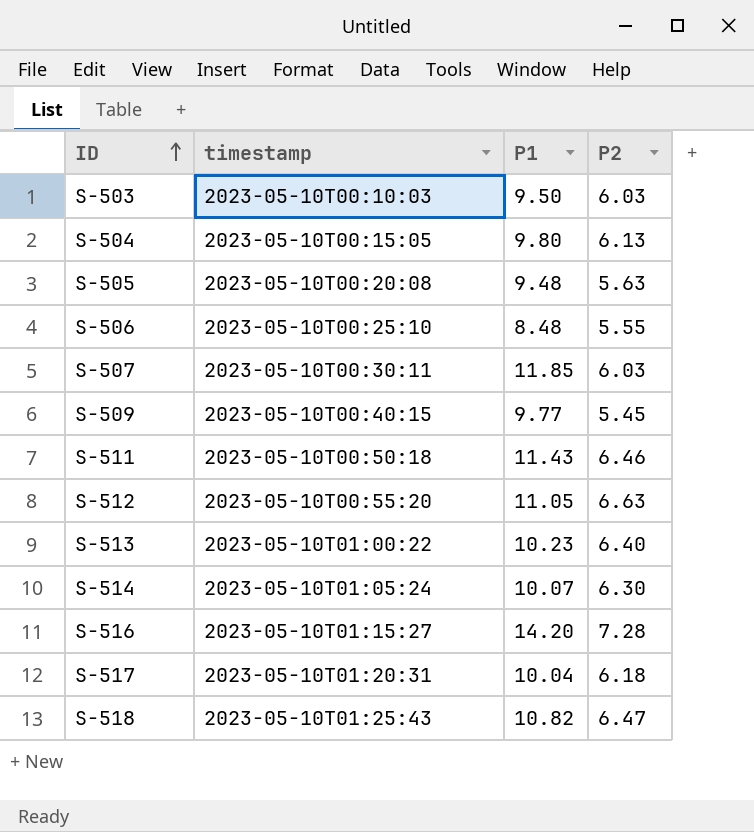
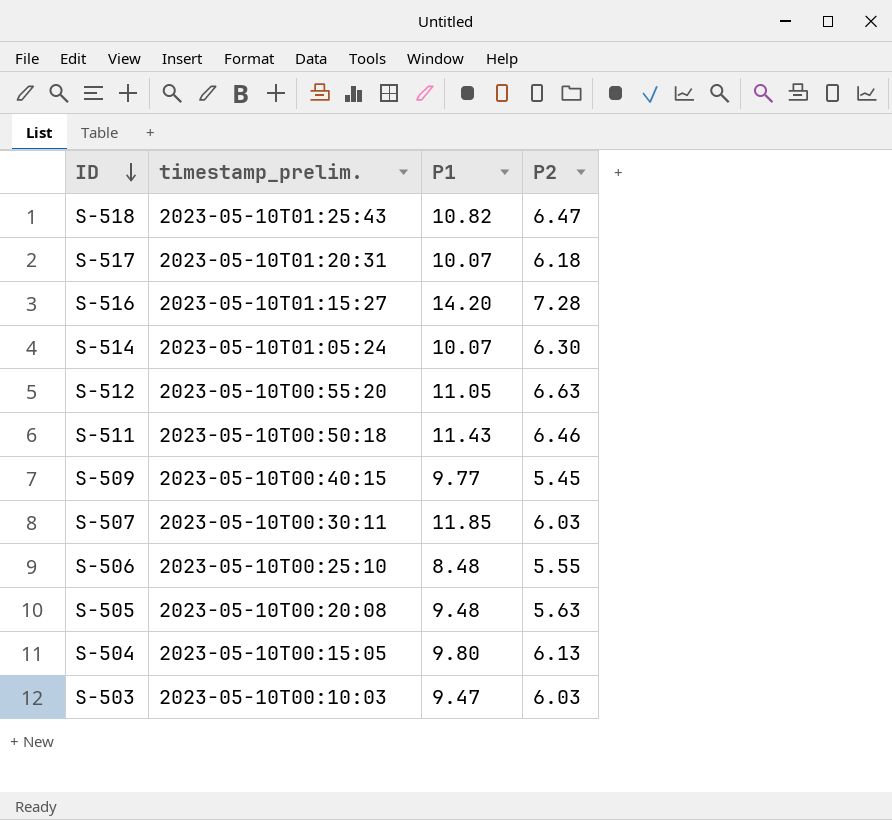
row order: ID ascending -> ID descending
column name: timestamp -> timestamp_prelim.
row S-513: 2023-05-10T01:00:22 | 10.23 | 6.40 -> none
S-517 | P1: 10.04 -> 10.07
S-503 | P1: 9.50 -> 9.47

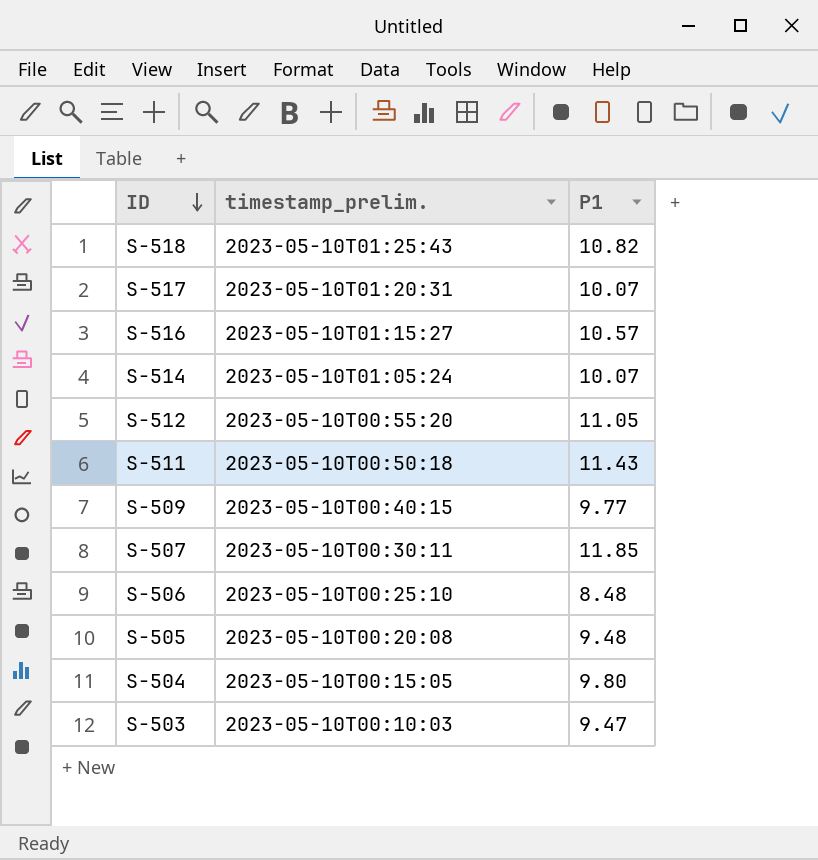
column P2 | position: 4 -> none
S-516 | P1: 14.20 -> 10.57

